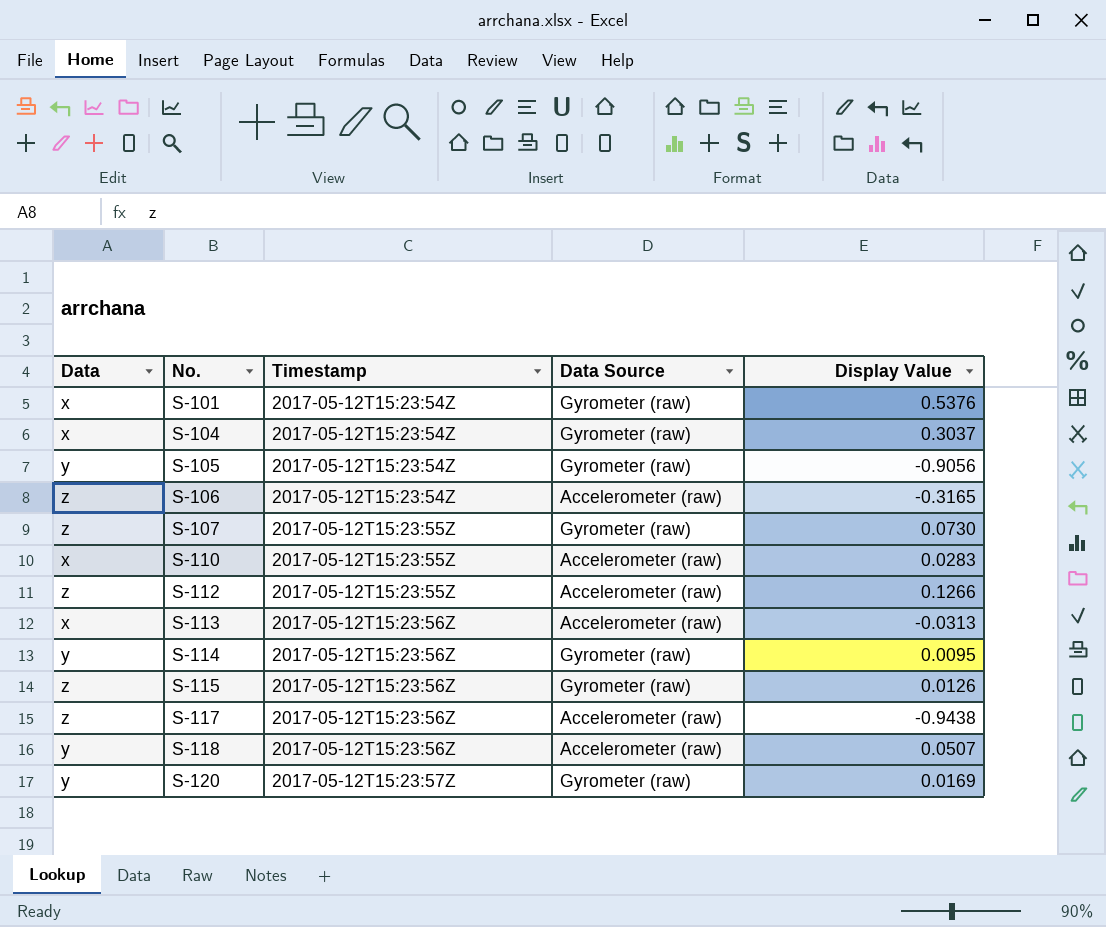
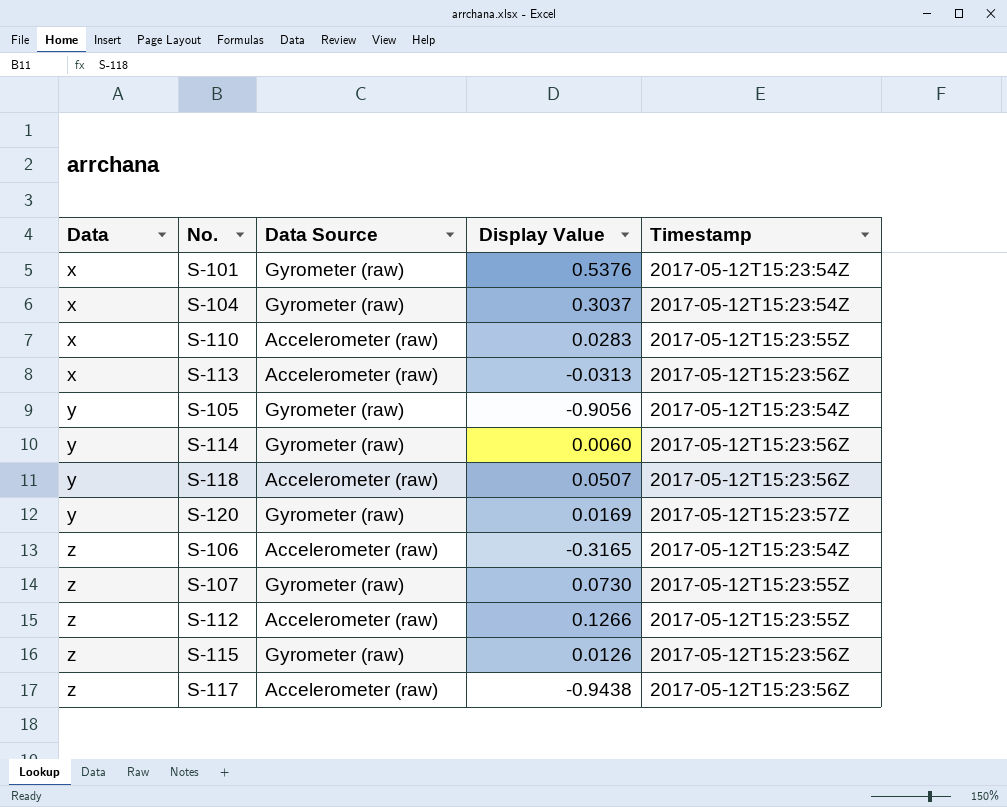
row order: No. ascending -> Data ascending
column Timestamp | position: 3 -> 5
S-114 | Display Value: 0.0095 -> 0.0060

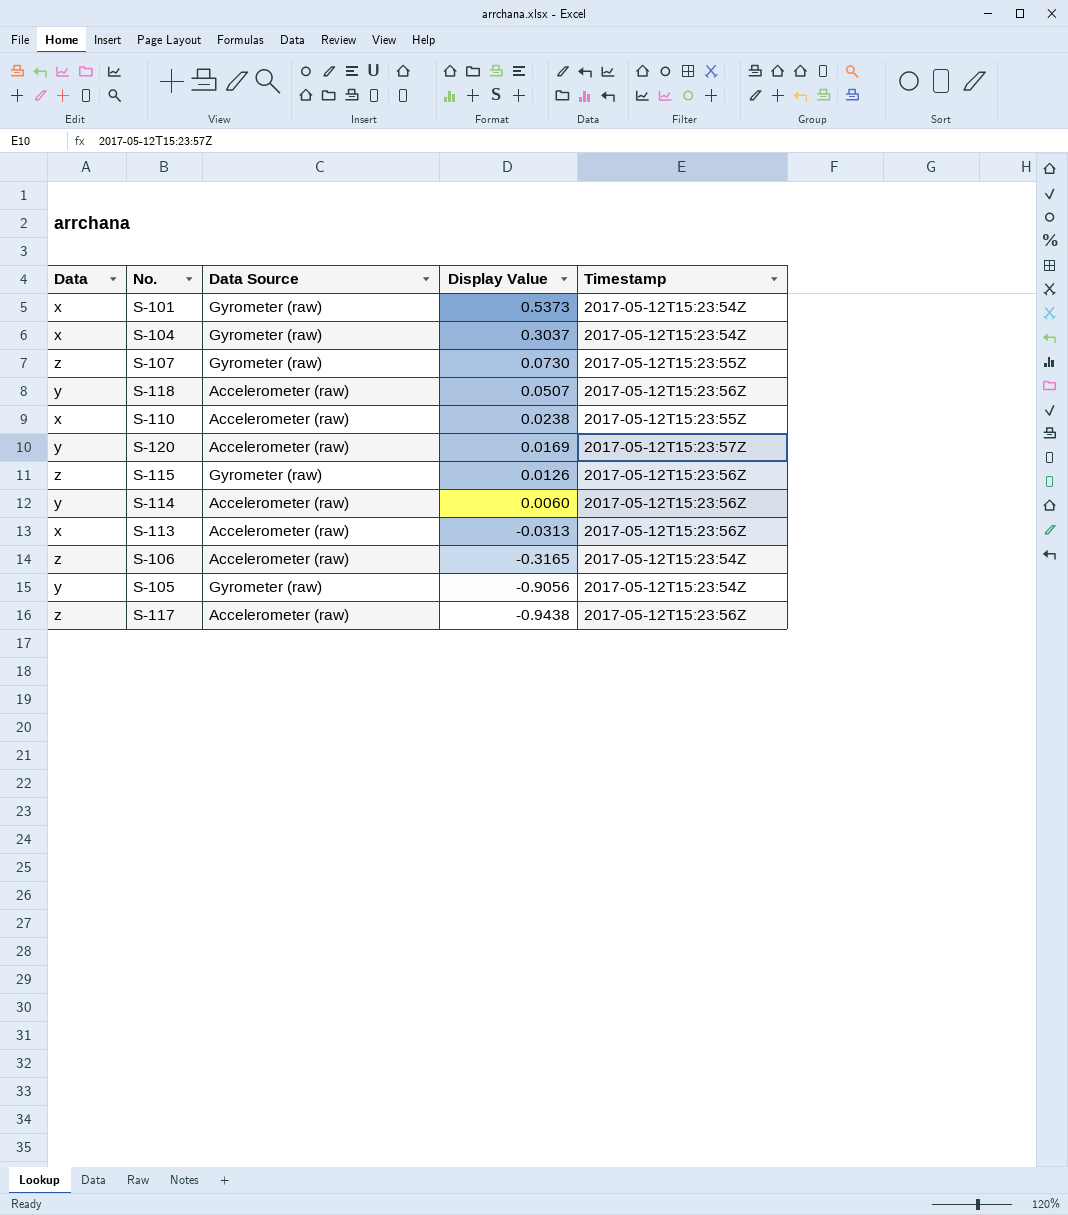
row order: Data ascending -> Display Value descending
row S-112: z | Accelerometer (raw) | 0.1266 | 2017-05-12T15:23:55Z -> none
S-101 | Display Value: 0.5376 -> 0.5373
S-110 | Display Value: 0.0283 -> 0.0238
S-120 | Data Source: Gyrometer (raw) -> Accelerometer (raw)
S-114 | Data Source: Gyrometer (raw) -> Accelerometer (raw)

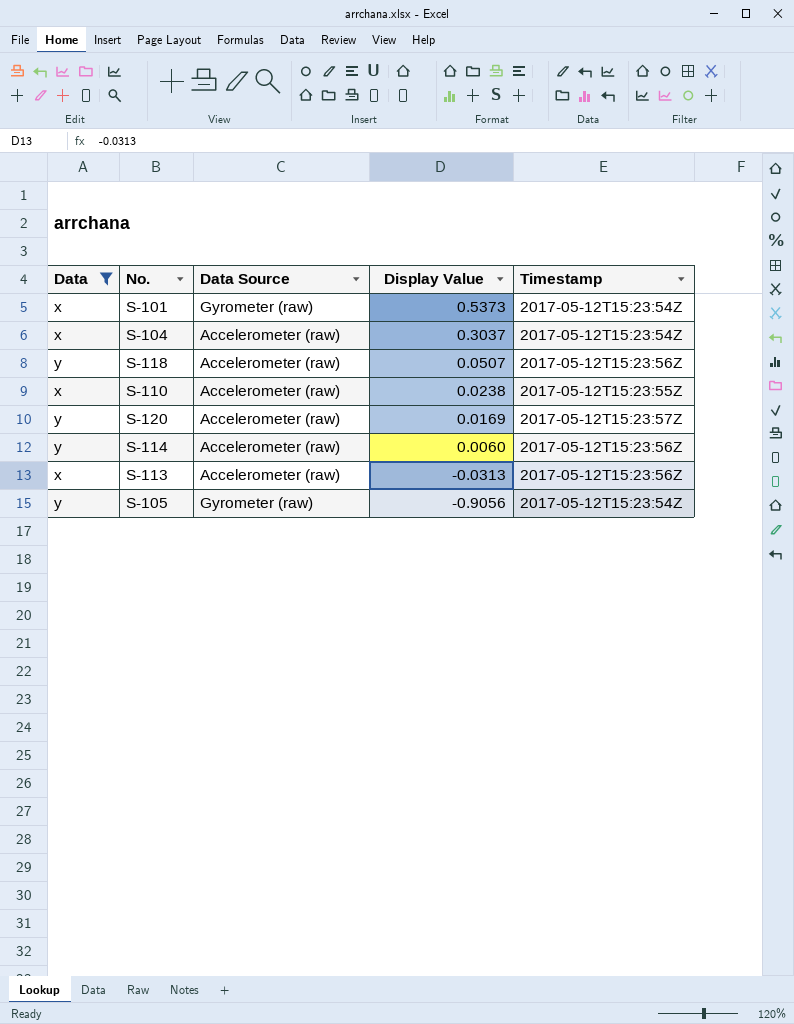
filter: none -> Data != z
S-104 | Data Source: Gyrometer (raw) -> Accelerometer (raw)

